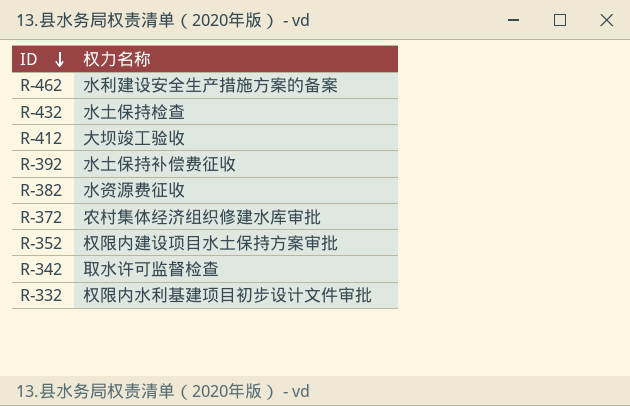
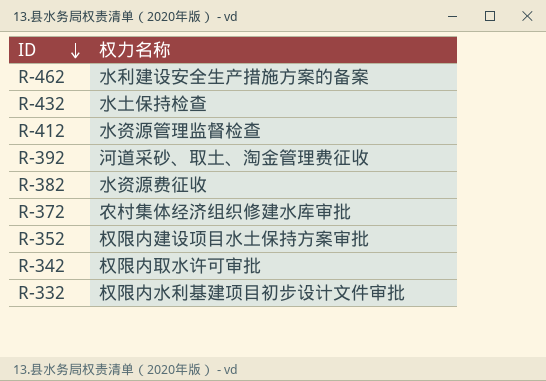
R-412 | 权力名称: 大坝竣工验收 -> 水资源管理监督检查
R-392 | 权力名称: 水土保持补偿费征收 -> 河道采砂、取土、淘金管理费征收
R-342 | 权力名称: 取水许可监督检查 -> 权限内取水许可审批

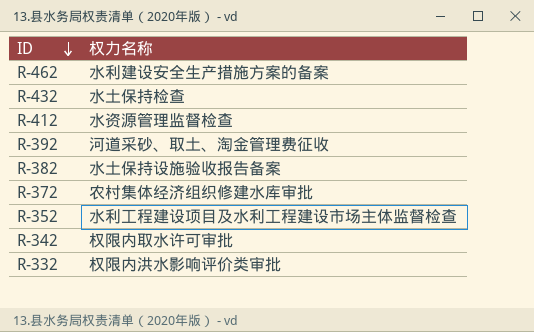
R-382 | 权力名称: 水资源费征收 -> 水土保持设施验收报告备案
R-352 | 权力名称: 权限内建设项目水土保持方案审批 -> 水利工程建设项目及水利工程建设市场主体监督检查
R-332 | 权力名称: 权限内水利基建项目初步设计文件审批 -> 权限内洪水影响评价类审批

